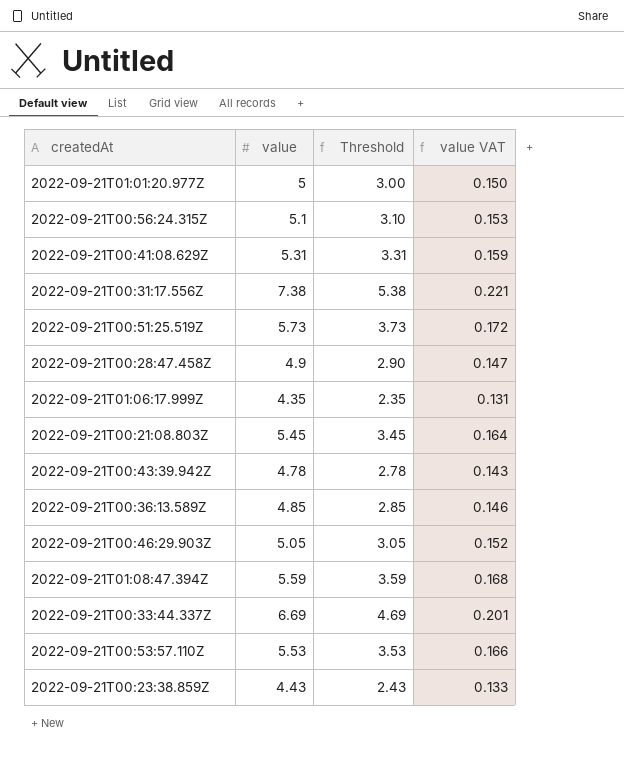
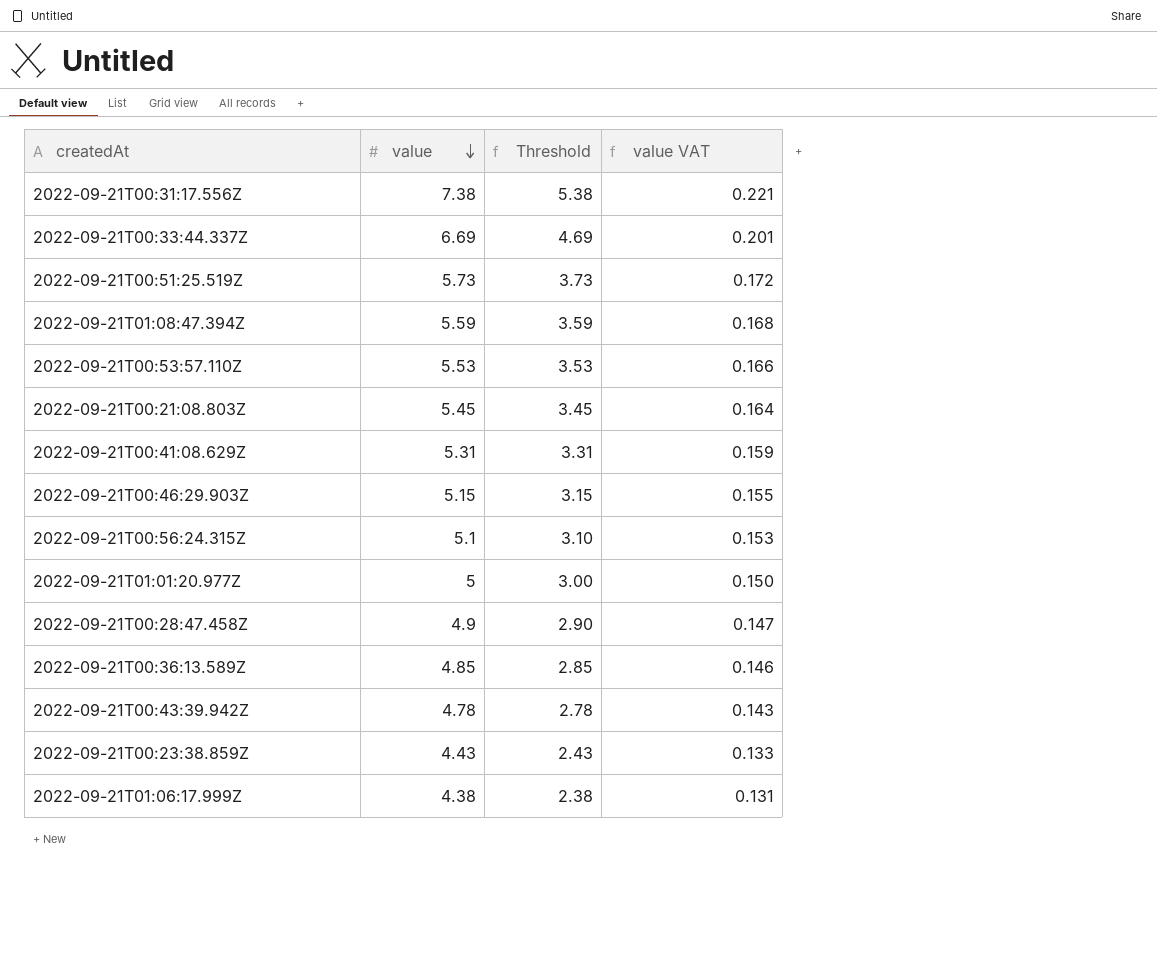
row order: none -> value descending
2022-09-21T00:46:29.903Z | value: 5.05 -> 5.15
2022-09-21T00:46:29.903Z | Threshold: 3.05 -> 3.15
2022-09-21T00:46:29.903Z | value VAT: 0.152 -> 0.155
2022-09-21T01:06:17.999Z | value: 4.35 -> 4.38
2022-09-21T01:06:17.999Z | Threshold: 2.35 -> 2.38

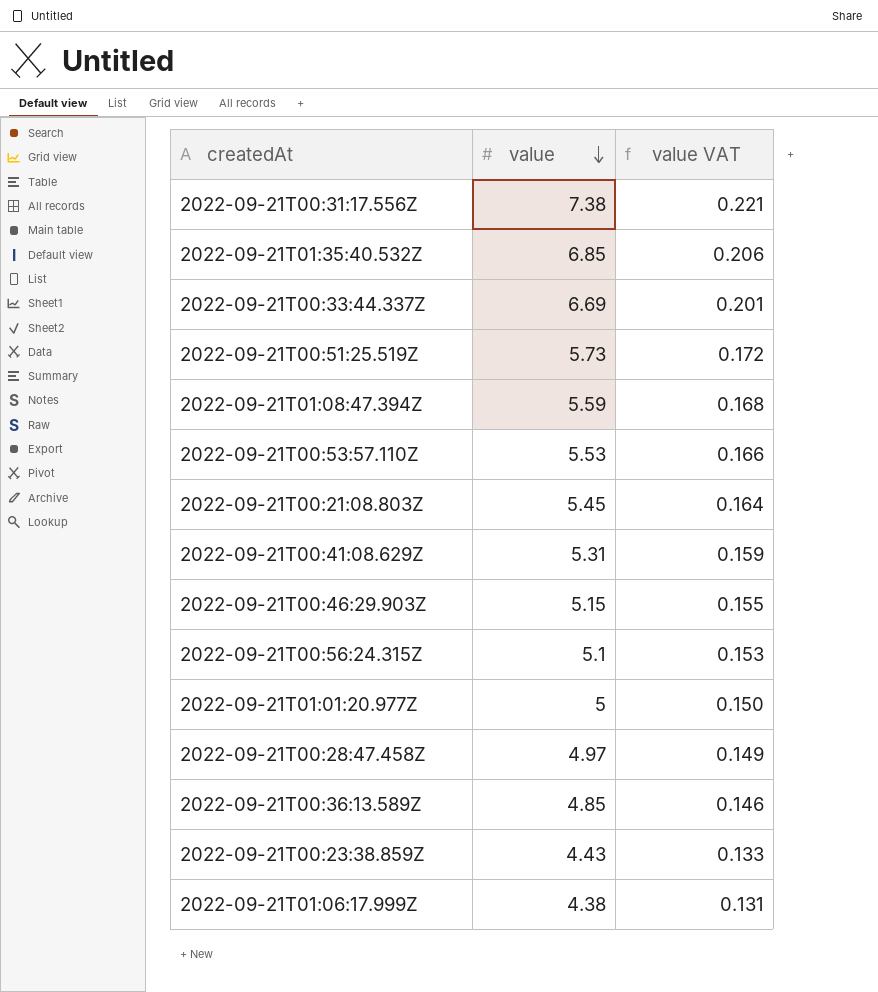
column Threshold | formula: [value] - 2 -> none
row 2022-09-21T00:43:39.942Z: 4.78 | 2.78 | 0.143 -> none
row 2022-09-21T01:35:40.532Z: none -> 6.85 | 0.206
2022-09-21T00:28:47.458Z | value: 4.9 -> 4.97
2022-09-21T00:28:47.458Z | value VAT: 0.147 -> 0.149

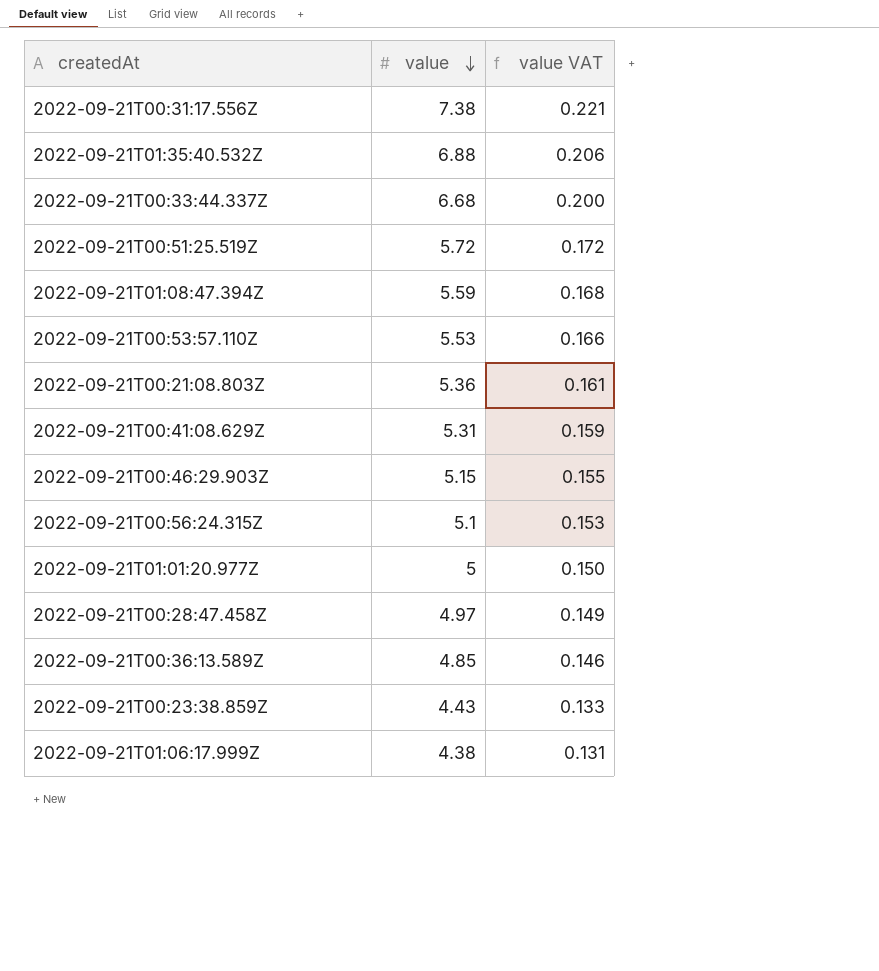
2022-09-21T01:35:40.532Z | value: 6.85 -> 6.88
2022-09-21T00:33:44.337Z | value: 6.69 -> 6.68
2022-09-21T00:33:44.337Z | value VAT: 0.201 -> 0.200
2022-09-21T00:51:25.519Z | value: 5.73 -> 5.72
2022-09-21T00:21:08.803Z | value: 5.45 -> 5.36
2022-09-21T00:21:08.803Z | value VAT: 0.164 -> 0.161

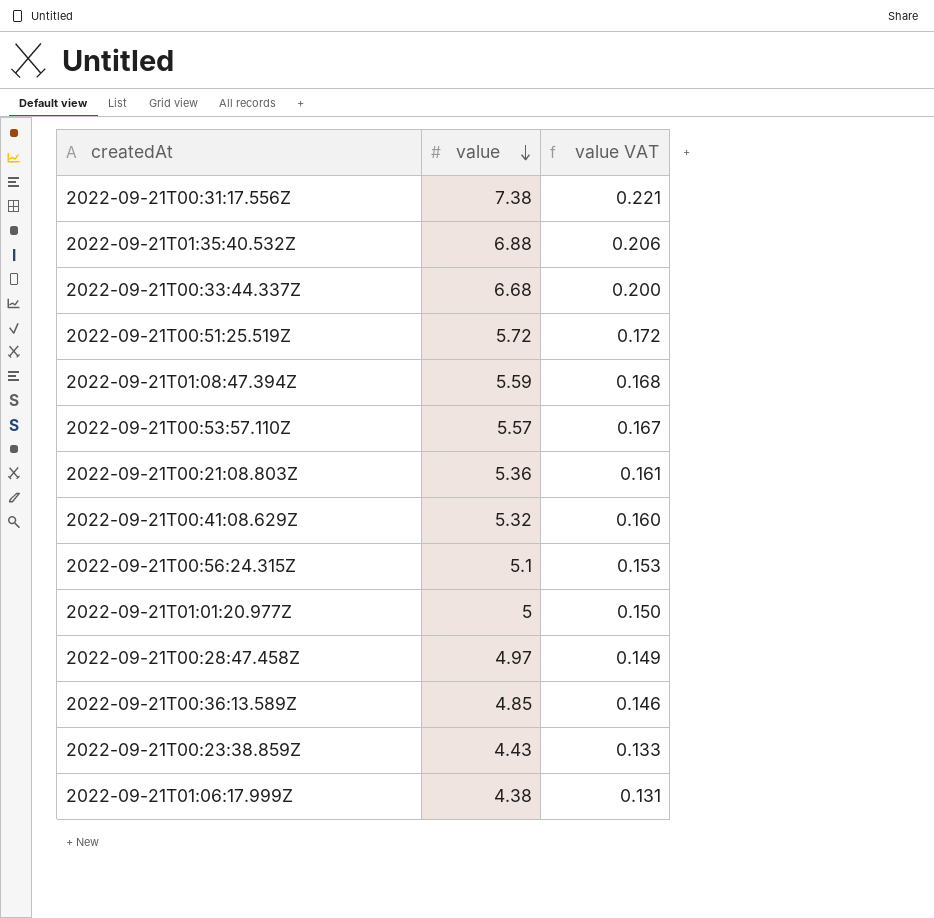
row 2022-09-21T00:46:29.903Z: 5.15 | 0.155 -> none
2022-09-21T00:53:57.110Z | value: 5.53 -> 5.57
2022-09-21T00:53:57.110Z | value VAT: 0.166 -> 0.167
2022-09-21T00:41:08.629Z | value: 5.31 -> 5.32
2022-09-21T00:41:08.629Z | value VAT: 0.159 -> 0.160

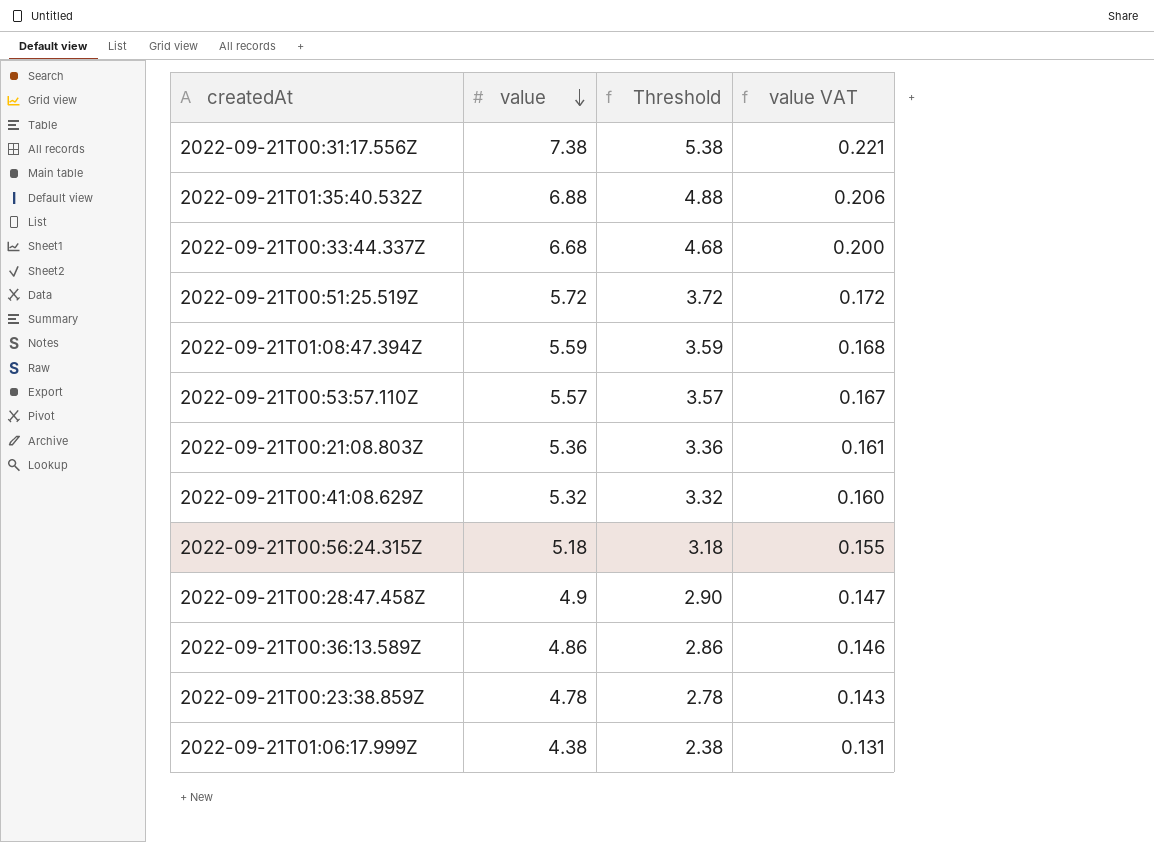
column Threshold | formula: none -> [value] - 2
row 2022-09-21T01:01:20.977Z: 5 | 0.150 -> none
2022-09-21T00:56:24.315Z | value: 5.1 -> 5.18
2022-09-21T00:56:24.315Z | value VAT: 0.153 -> 0.155
2022-09-21T00:28:47.458Z | value: 4.97 -> 4.9
2022-09-21T00:28:47.458Z | value VAT: 0.149 -> 0.147
2022-09-21T00:36:13.589Z | value: 4.85 -> 4.86
2022-09-21T00:23:38.859Z | value: 4.43 -> 4.78
2022-09-21T00:23:38.859Z | value VAT: 0.133 -> 0.143

